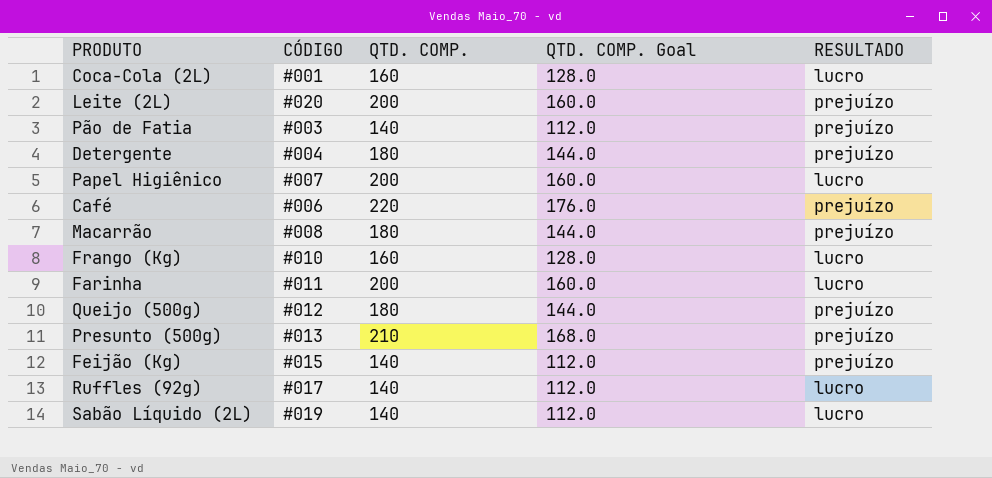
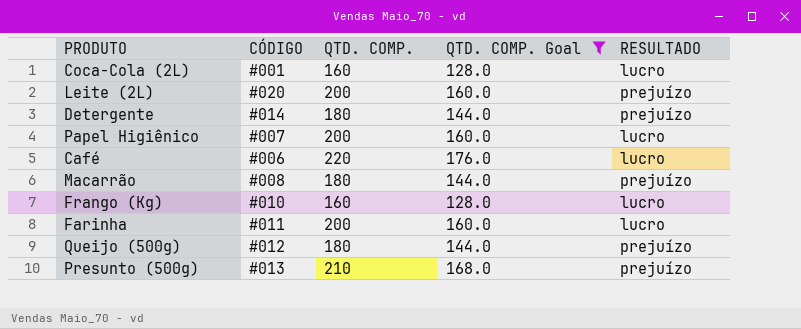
filter: none -> QTD. COMP. Goal != 112.0
Detergente | CÓDIGO: #004 -> #014
Café | RESULTADO: prejuízo -> lucro

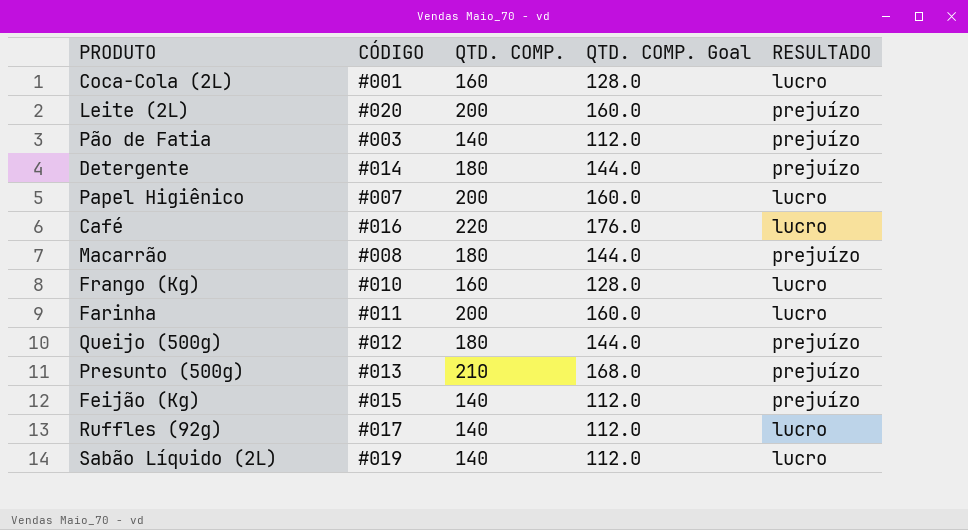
filter: QTD. COMP. Goal != 112.0 -> none
Café | CÓDIGO: #006 -> #016

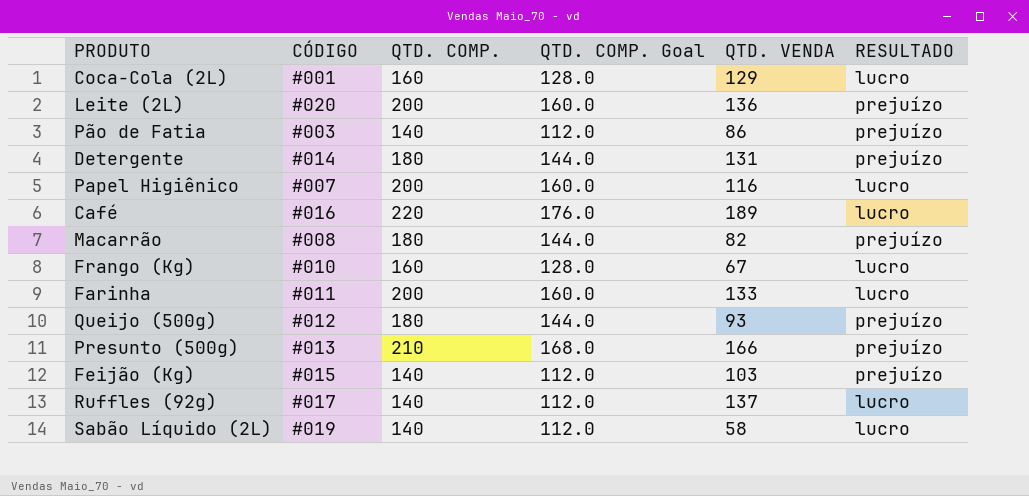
column QTD. VENDA | position: none -> 5

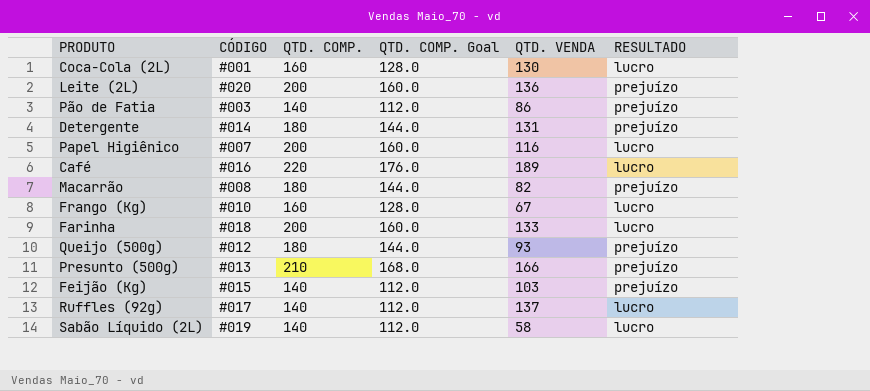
Coca-Cola (2L) | QTD. VENDA: 129 -> 130
Farinha | CÓDIGO: #011 -> #018

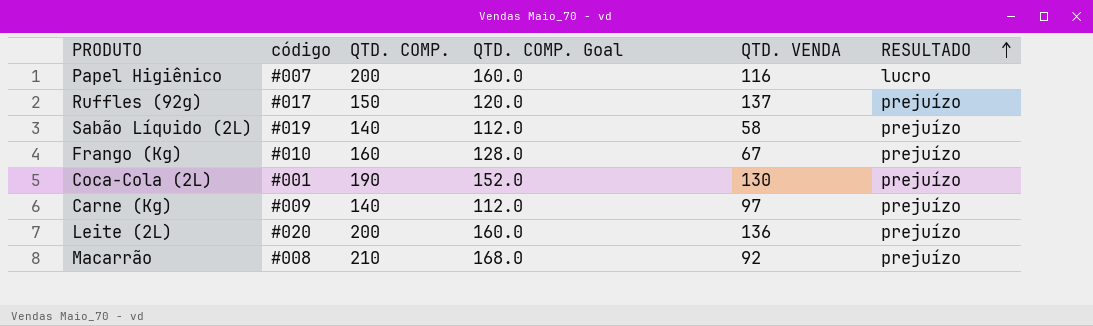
row order: none -> RESULTADO ascending
column name: CÓDIGO -> código
row Pão de Fatia: #003 | 140 | 112.0 | 86 | prejuízo -> none
row Detergente: #014 | 180 | 144.0 | 131 | prejuízo -> none
row Café: #016 | 220 | 176.0 | 189 | lucro -> none
row Farinha: #018 | 200 | 160.0 | 133 | lucro -> none
row Queijo (500g): #012 | 180 | 144.0 | 93 | prejuízo -> none
row Presunto (500g): #013 | 210 | 168.0 | 166 | prejuízo -> none
row Feijão (Kg): #015 | 140 | 112.0 | 103 | prejuízo -> none
Ruffles (92g) | QTD. COMP.: 140 -> 150
Ruffles (92g) | QTD. COMP. Goal: 112.0 -> 120.0
Ruffles (92g) | RESULTADO: lucro -> prejuízo
Sabão Líquido (2L) | RESULTADO: lucro -> prejuízo
Frango (Kg) | RESULTADO: lucro -> prejuízo
Coca-Cola (2L) | QTD. COMP.: 160 -> 190
Coca-Cola (2L) | QTD. COMP. Goal: 128.0 -> 152.0
Coca-Cola (2L) | RESULTADO: lucro -> prejuízo
row Carne (Kg): none -> #009 | 140 | 112.0 | 97 | prejuízo
Macarrão | QTD. COMP.: 180 -> 210
Macarrão | QTD. COMP. Goal: 144.0 -> 168.0
Macarrão | QTD. VENDA: 82 -> 92

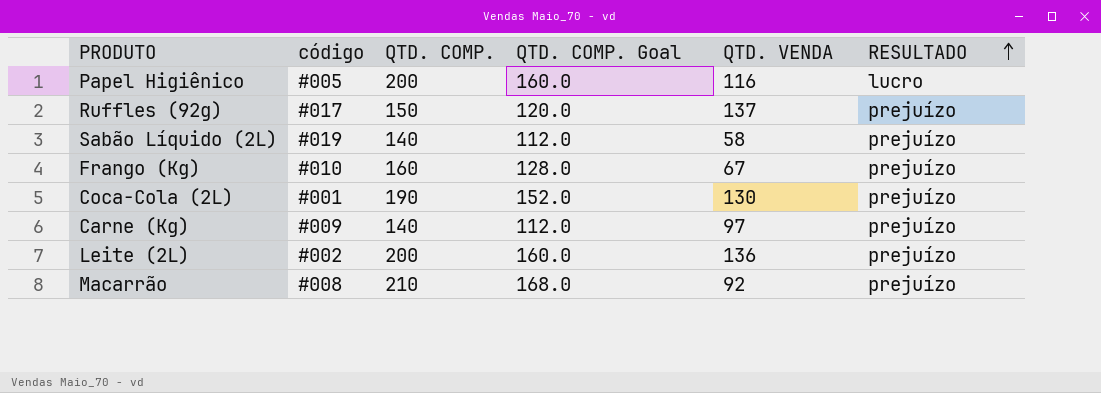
Papel Higiênico | código: #007 -> #005
Leite (2L) | código: #020 -> #002

